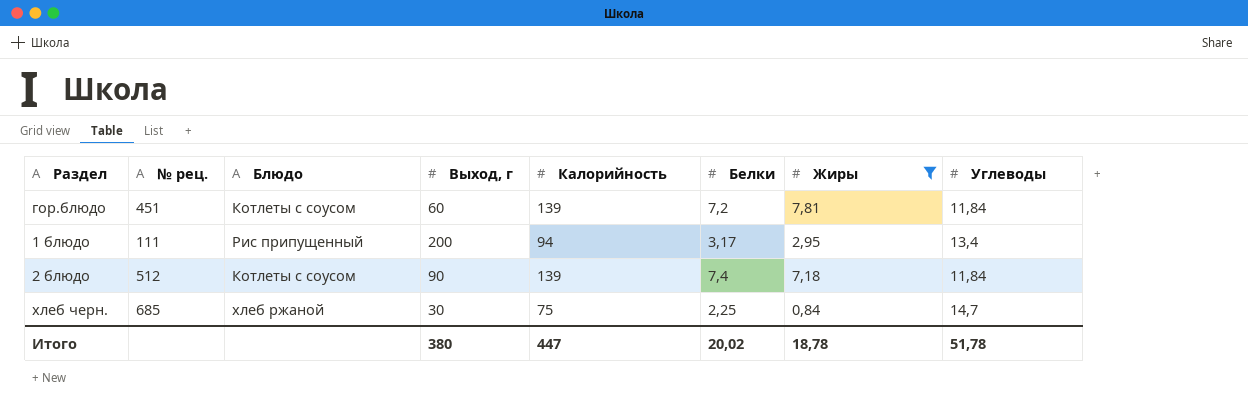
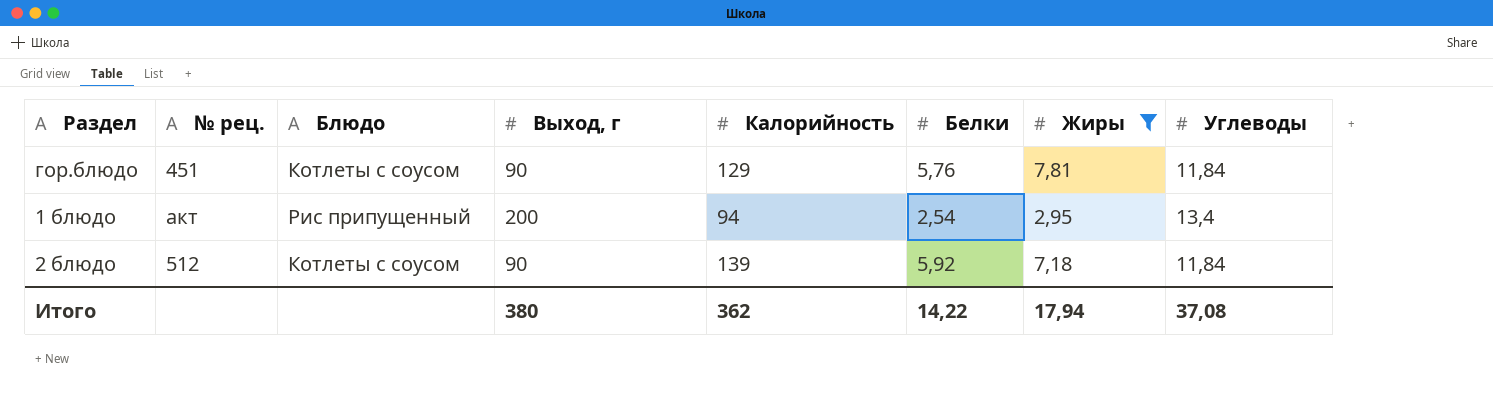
row хлеб черн.: 685 | хлеб ржаной | 30 | 75 | 2,25 | 0,84 | 14,7 -> none
гор.блюдо | Выход, г: 60 -> 90
гор.блюдо | Калорийность: 139 -> 129
гор.блюдо | Белки: 7,2 -> 5,76
1 блюдо | № рец.: 111 -> акт
1 блюдо | Белки: 3,17 -> 2,54
2 блюдо | Белки: 7,4 -> 5,92
Итого | Калорийность: 447 -> 362
Итого | Белки: 20,02 -> 14,22
Итого | Жиры: 18,78 -> 17,94
Итого | Углеводы: 51,78 -> 37,08

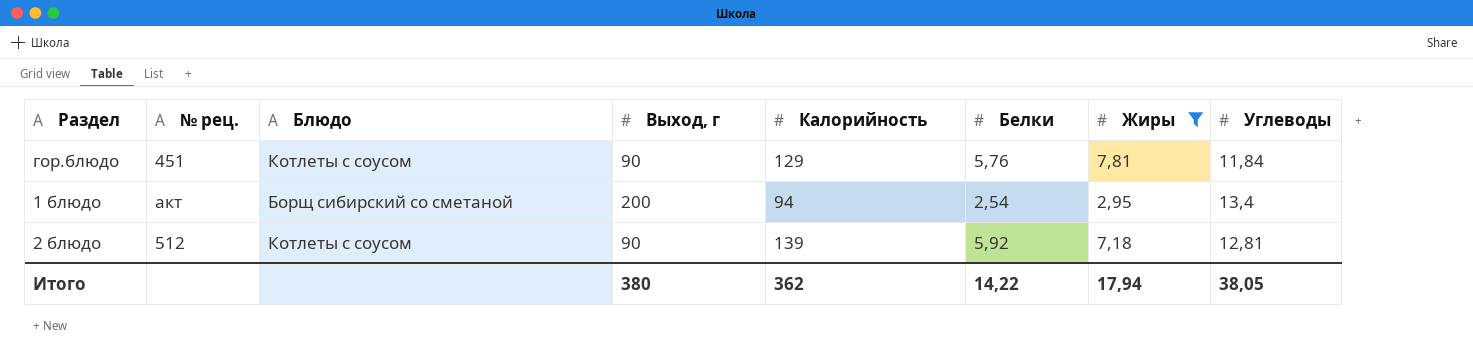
1 блюдо | Блюдо: Рис припущенный -> Борщ сибирский со сметаной
2 блюдо | Углеводы: 11,84 -> 12,81
Итого | Углеводы: 37,08 -> 38,05

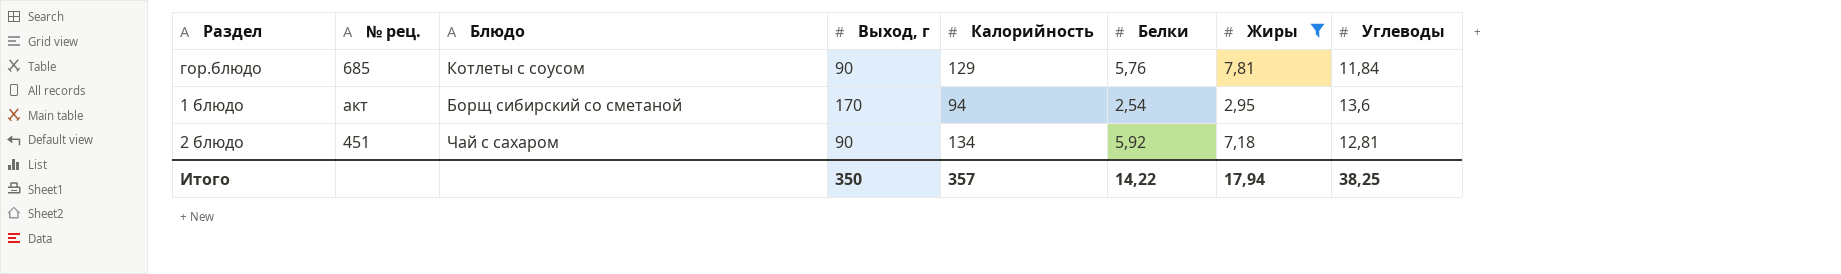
гор.блюдо | № рец.: 451 -> 685
1 блюдо | Выход, г: 200 -> 170
1 блюдо | Углеводы: 13,4 -> 13,6
2 блюдо | № рец.: 512 -> 451
2 блюдо | Блюдо: Котлеты с соусом -> Чай с сахаром
2 блюдо | Калорийность: 139 -> 134
Итого | Выход, г: 380 -> 350
Итого | Калорийность: 362 -> 357
Итого | Углеводы: 38,05 -> 38,25

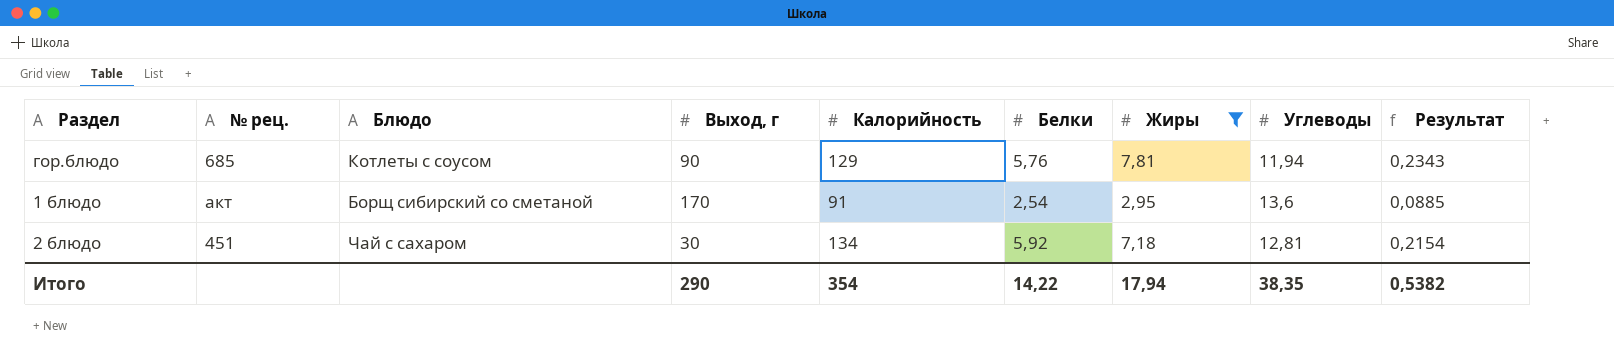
column Результат | formula: none -> [Жиры] * 0,03
гор.блюдо | Углеводы: 11,84 -> 11,94
1 блюдо | Калорийность: 94 -> 91
2 блюдо | Выход, г: 90 -> 30
Итого | Выход, г: 350 -> 290
Итого | Калорийность: 357 -> 354
Итого | Углеводы: 38,25 -> 38,35

